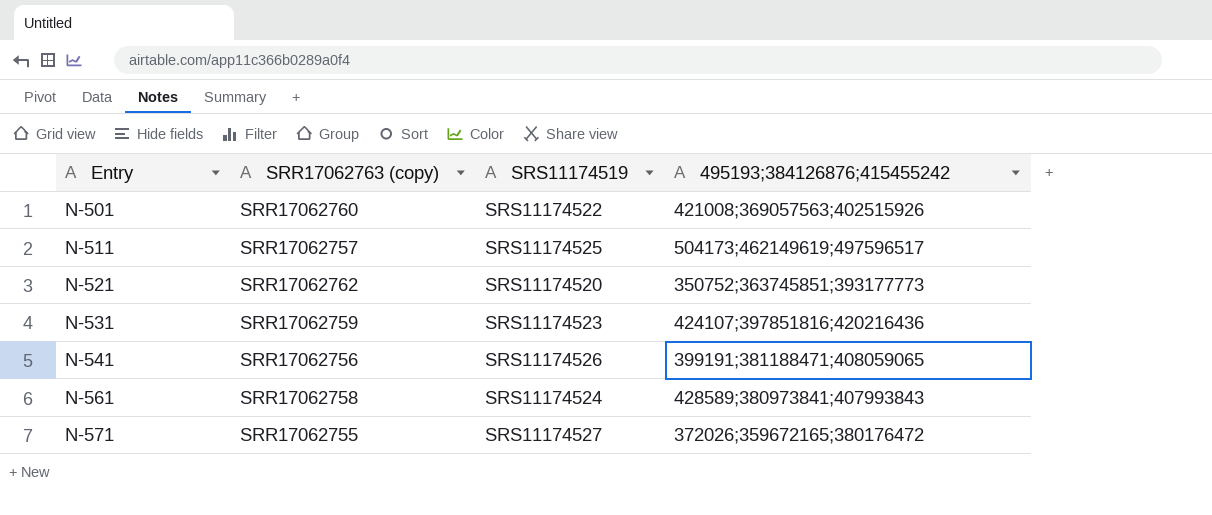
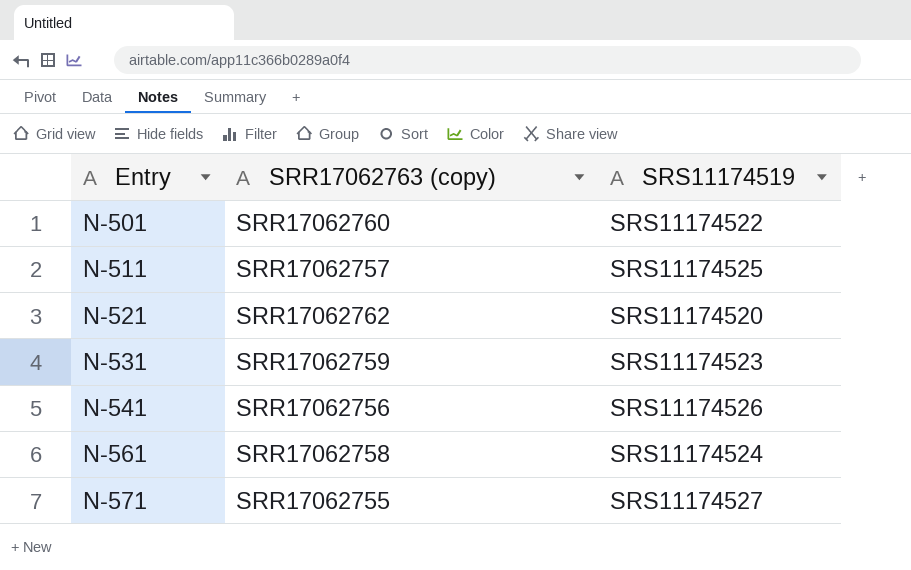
column 495193;384126876;415455242 | position: 4 -> none

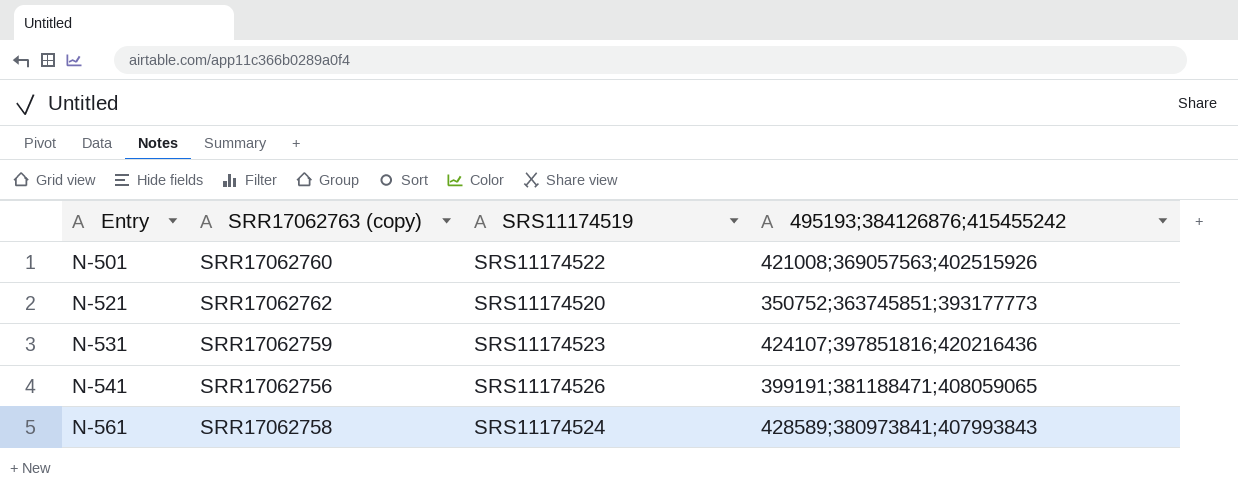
column 495193;384126876;415455242 | position: none -> 4
row N-511: SRR17062757 | SRS11174525 -> none
row N-571: SRR17062755 | SRS11174527 -> none

